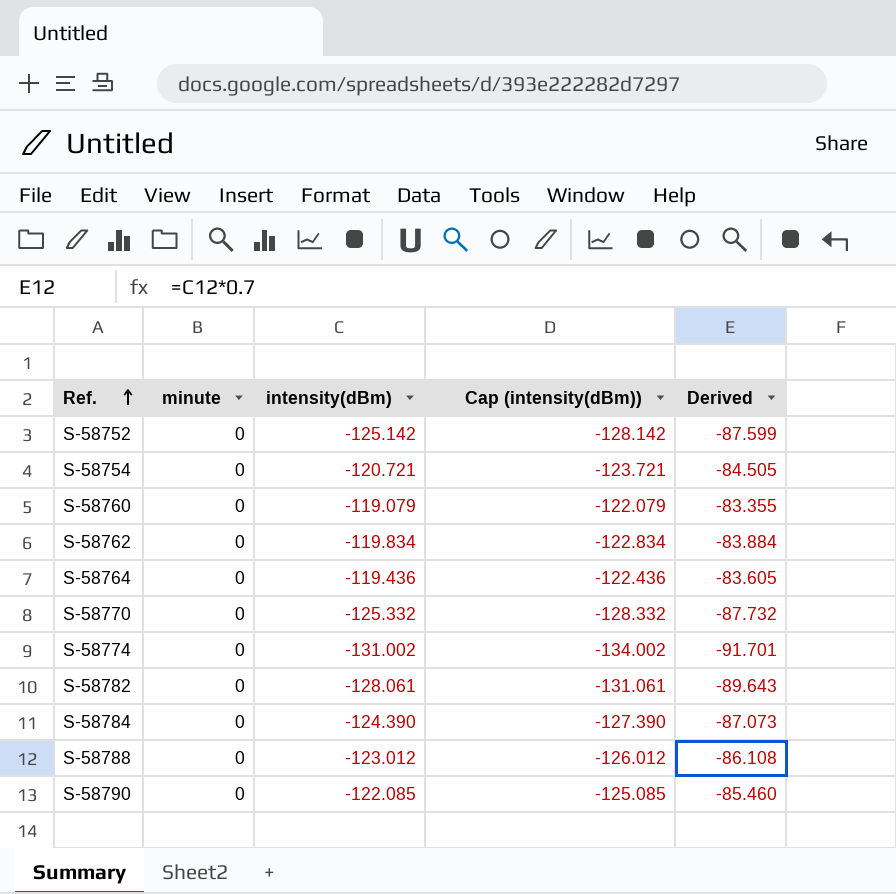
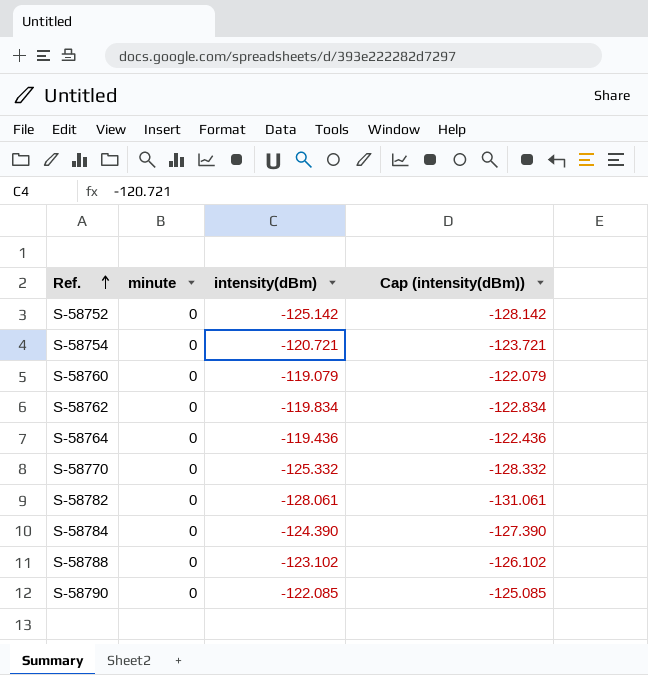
column Derived | formula: [intensity(dBm)] * 0.7 -> none
row S-58774: 0 | -131.002 | -134.002 | -91.701 -> none
S-58788 | intensity(dBm): -123.012 -> -123.102
S-58788 | Cap (intensity(dBm)): -126.012 -> -126.102

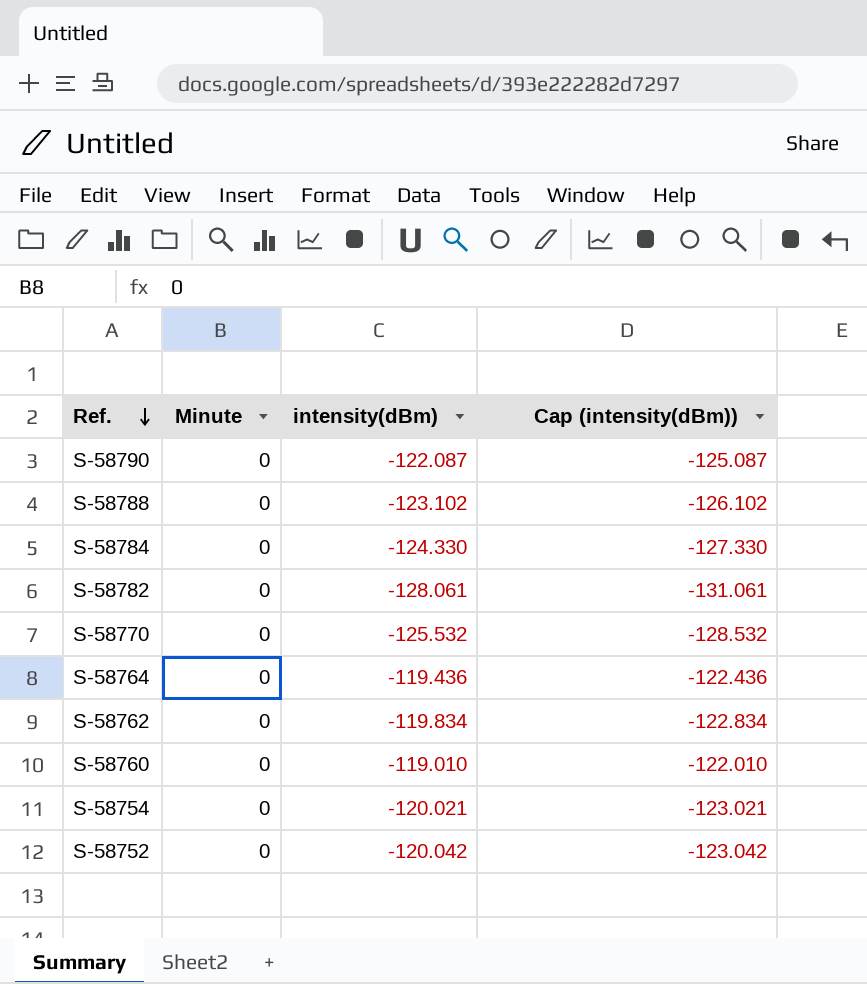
row order: Ref. ascending -> Ref. descending
column name: minute -> Minute
S-58790 | intensity(dBm): -122.085 -> -122.087
S-58790 | Cap (intensity(dBm)): -125.085 -> -125.087
S-58784 | intensity(dBm): -124.390 -> -124.330
S-58784 | Cap (intensity(dBm)): -127.390 -> -127.330
S-58770 | intensity(dBm): -125.332 -> -125.532
S-58770 | Cap (intensity(dBm)): -128.332 -> -128.532
S-58760 | intensity(dBm): -119.079 -> -119.010
S-58760 | Cap (intensity(dBm)): -122.079 -> -122.010
S-58754 | intensity(dBm): -120.721 -> -120.021
S-58754 | Cap (intensity(dBm)): -123.721 -> -123.021
S-58752 | intensity(dBm): -125.142 -> -120.042
S-58752 | Cap (intensity(dBm)): -128.142 -> -123.042

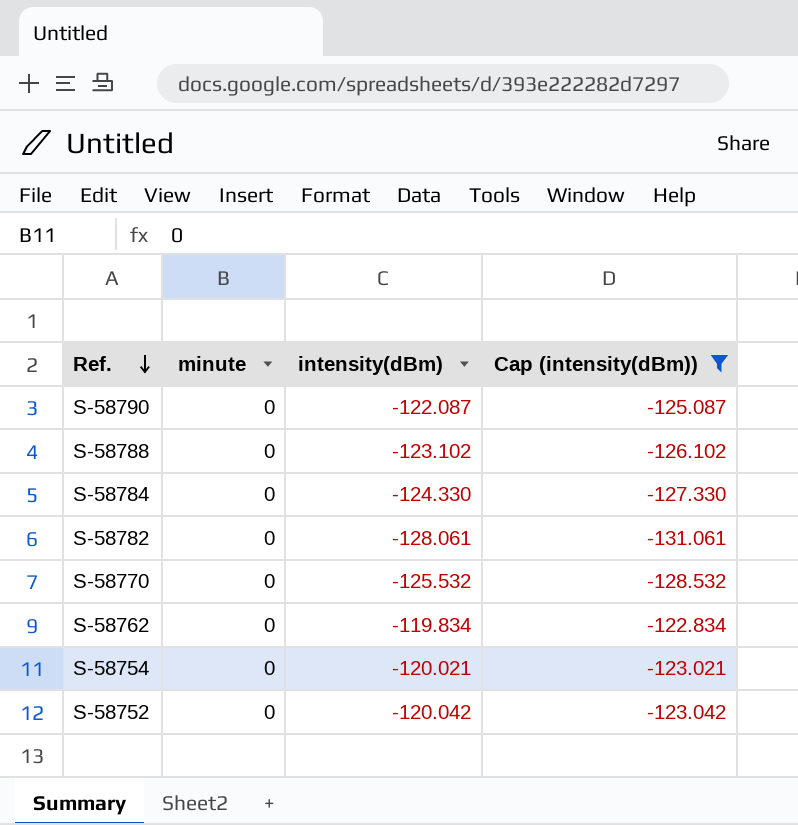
filter: none -> Cap (intensity(dBm)) <= -122.834
column name: Minute -> minute

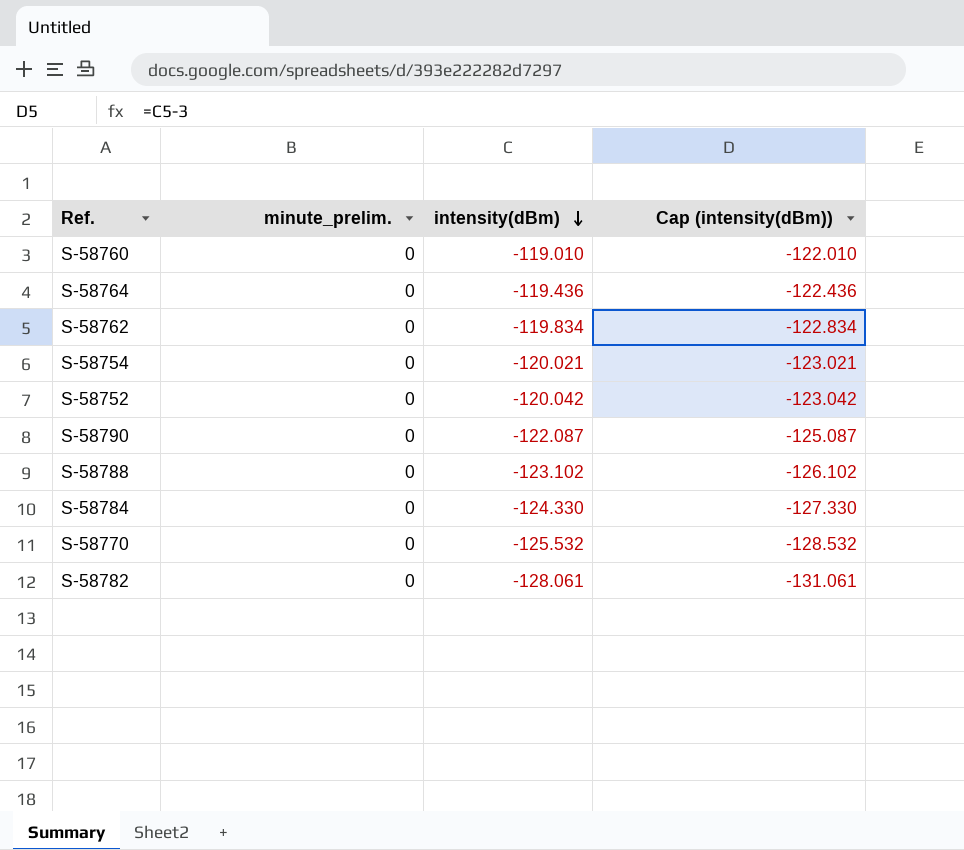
filter: Cap (intensity(dBm)) <= -122.834 -> none
row order: Ref. descending -> intensity(dBm) descending
column name: minute -> minute_prelim.

